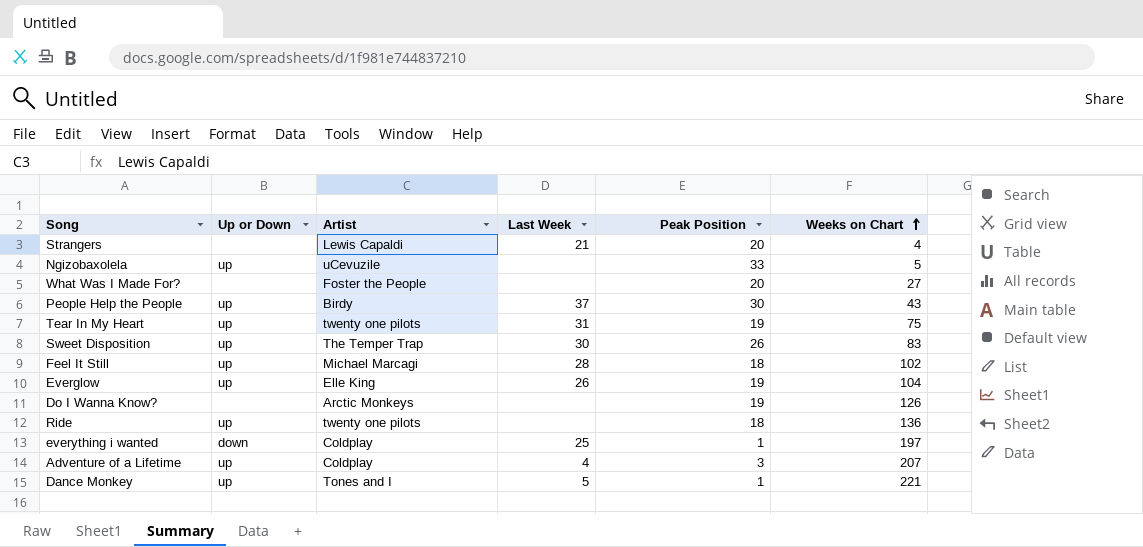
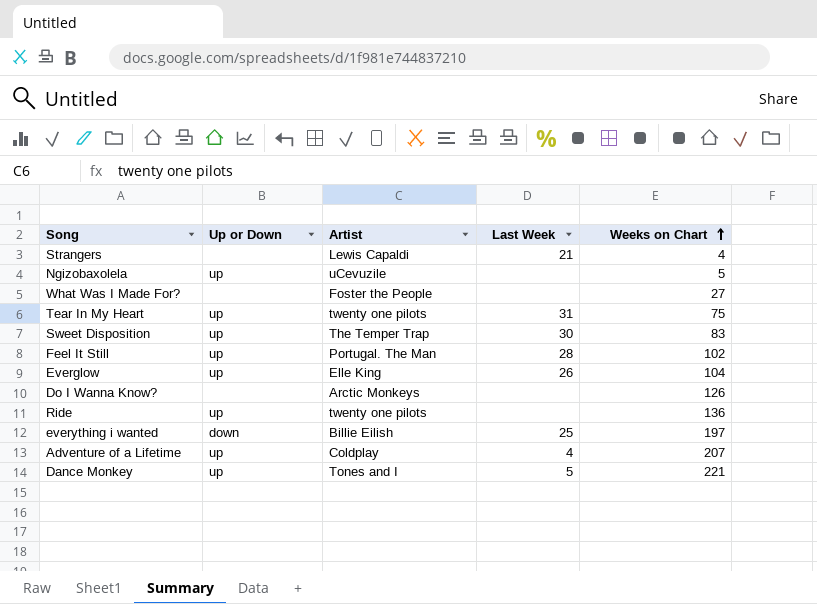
column Peak Position | position: 5 -> none
row People Help the People: up | Birdy | 37 | 30 | 43 -> none
Feel It Still | Artist: Michael Marcagi -> Portugal. The Man
everything i wanted | Artist: Coldplay -> Billie Eilish

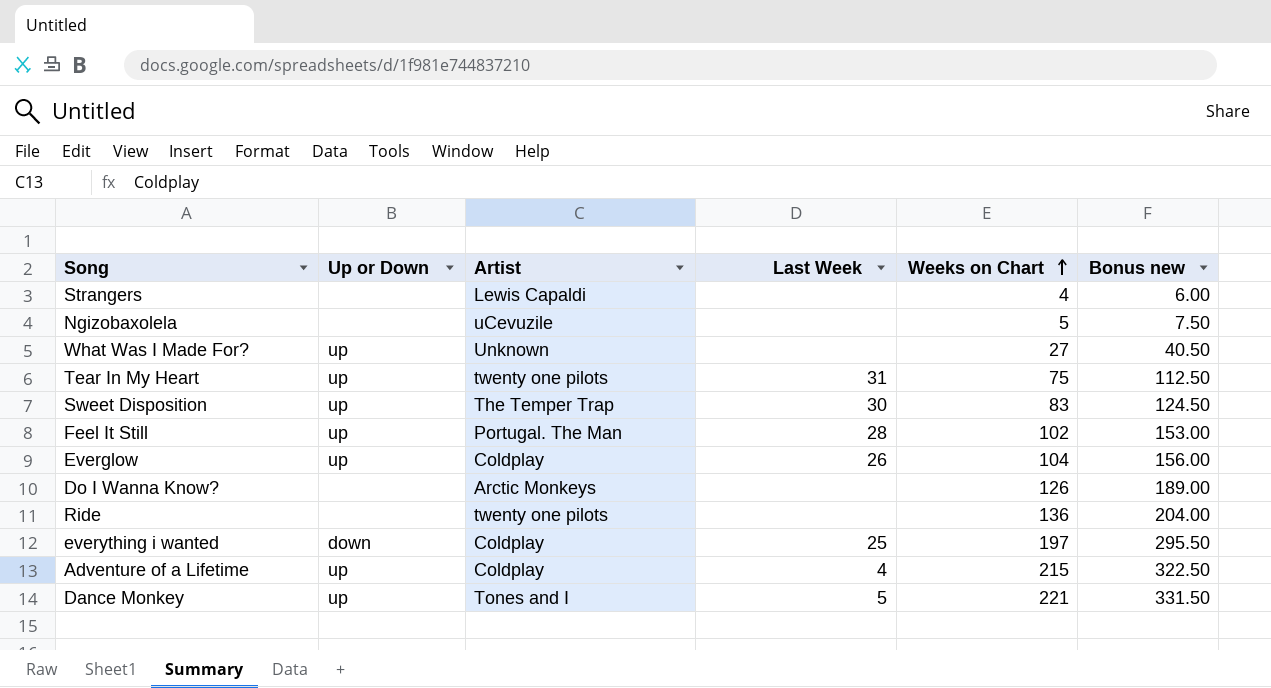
column Bonus new | formula: none -> [Weeks on Chart] * 1.5
Strangers | Last Week: 21 -> none
Ngizobaxolela | Up or Down: up -> none
What Was I Made For? | Up or Down: none -> up
What Was I Made For? | Artist: Foster the People -> Unknown
Everglow | Artist: Elle King -> Coldplay
Ride | Up or Down: up -> none
everything i wanted | Artist: Billie Eilish -> Coldplay
Adventure of a Lifetime | Weeks on Chart: 207 -> 215

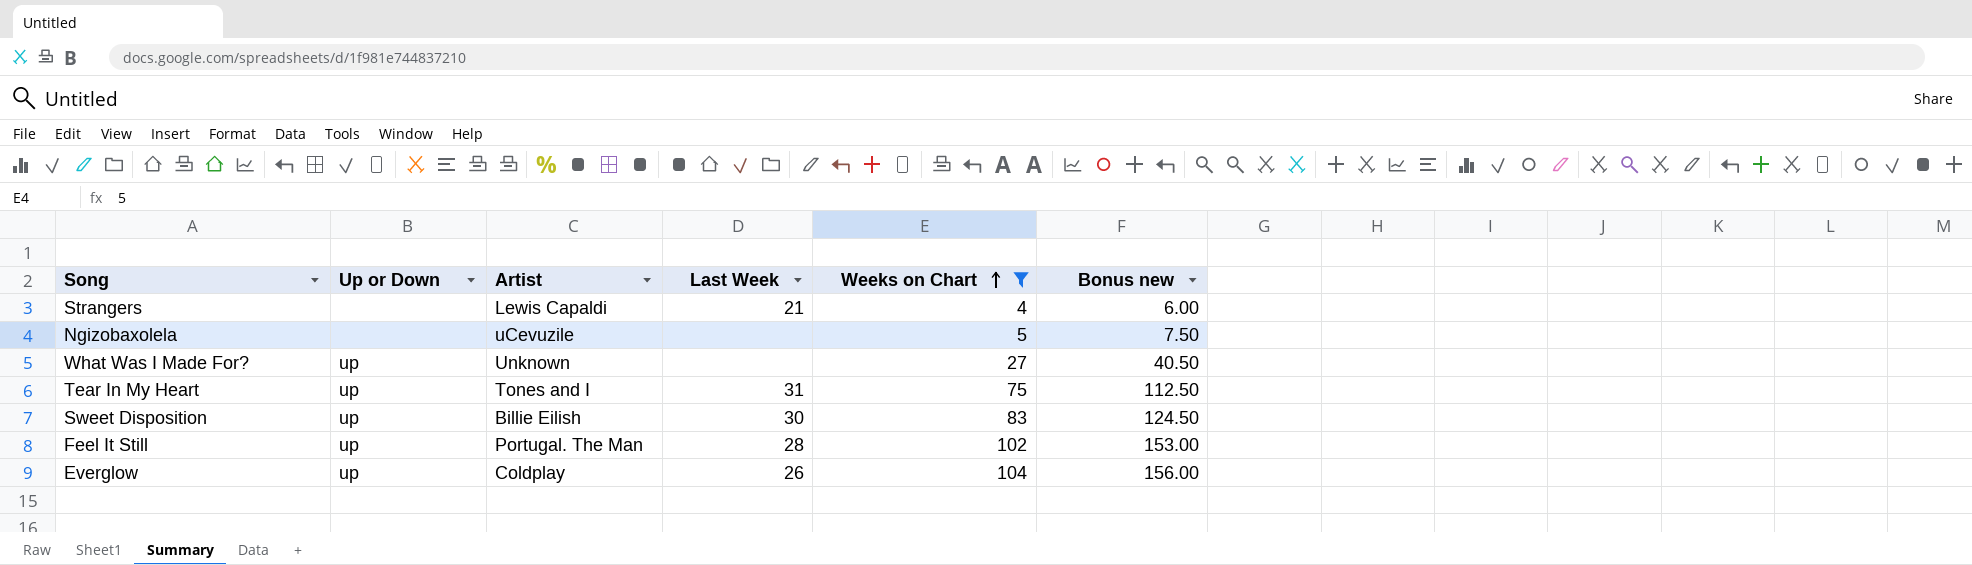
filter: none -> Weeks on Chart <= 104
Strangers | Last Week: none -> 21
Tear In My Heart | Artist: twenty one pilots -> Tones and I
Sweet Disposition | Artist: The Temper Trap -> Billie Eilish

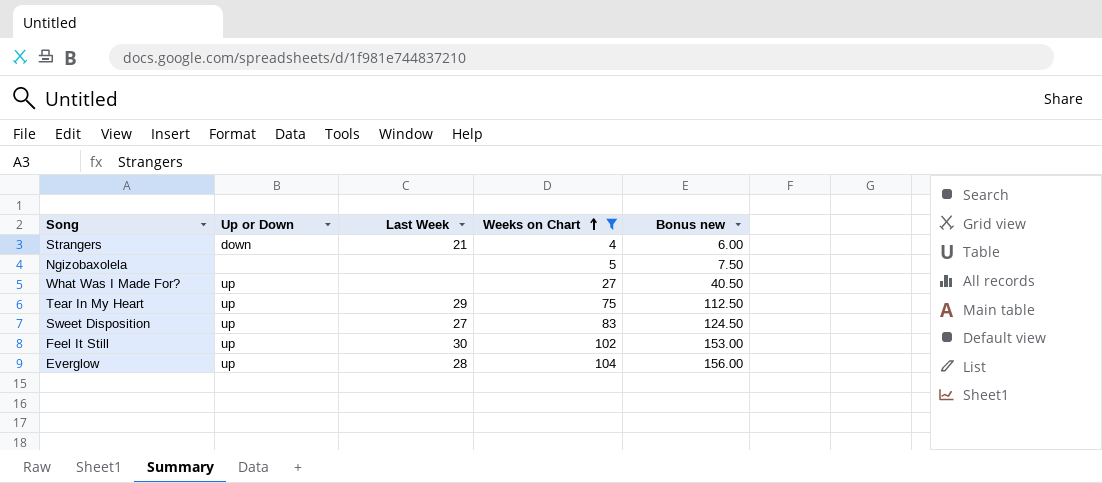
column Artist | position: 3 -> none
Strangers | Up or Down: none -> down
Tear In My Heart | Last Week: 31 -> 29
Sweet Disposition | Last Week: 30 -> 27
Feel It Still | Last Week: 28 -> 30
Everglow | Last Week: 26 -> 28

